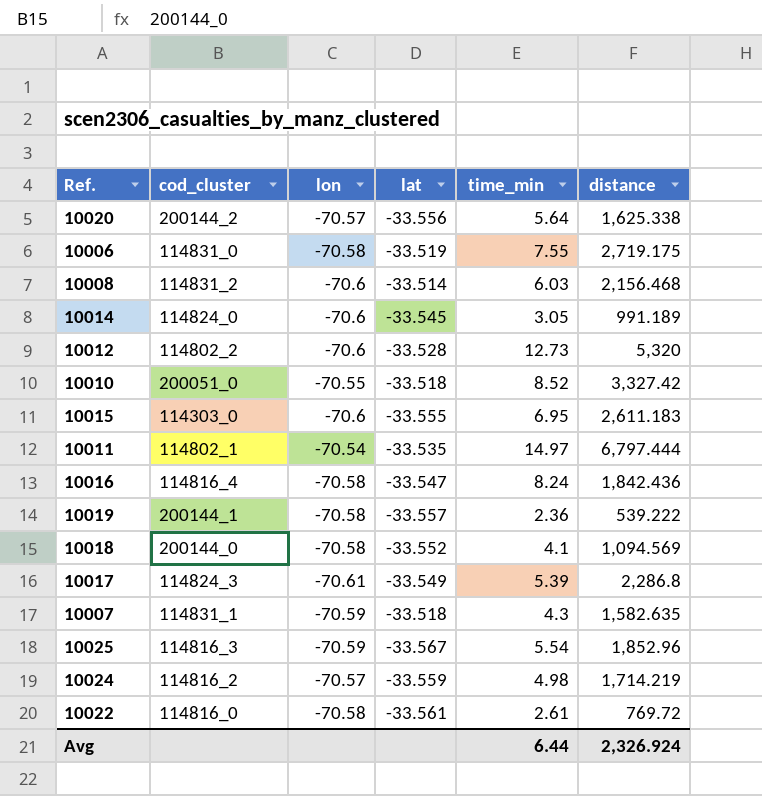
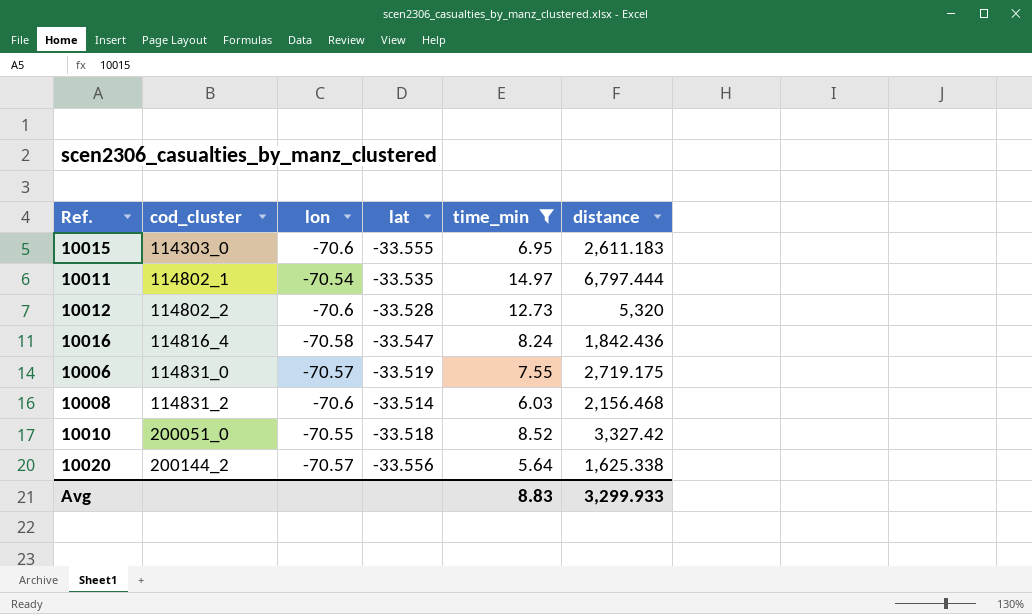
filter: none -> time_min >= 5.64
row order: none -> cod_cluster ascending
10006 | lon: -70.58 -> -70.57
Avg | time_min: 6.44 -> 8.83
Avg | distance: 2,326.924 -> 3,299.933

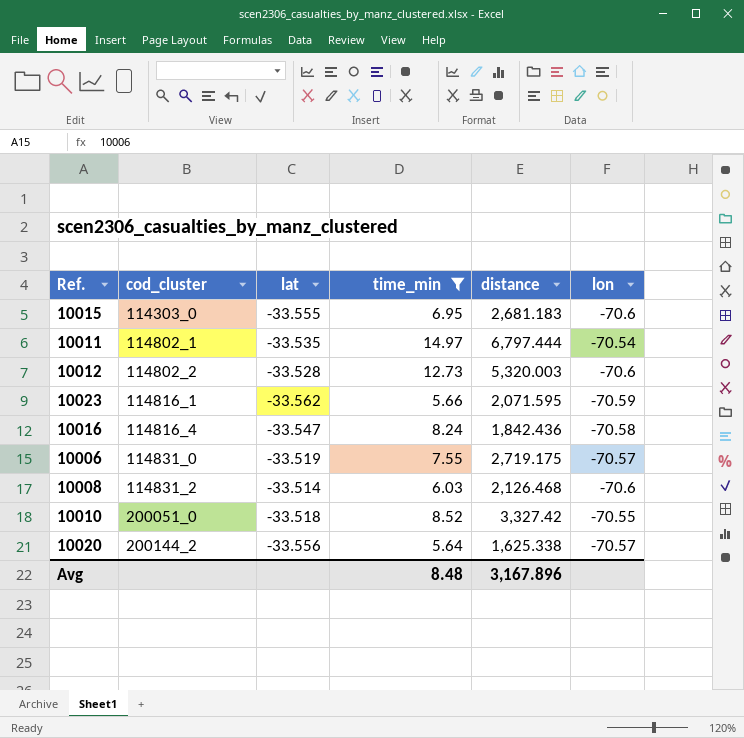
column lon | position: 3 -> 6
10015 | distance: 2,611.183 -> 2,681.183
10012 | distance: 5,320 -> 5,320.003
row 10023: none -> 114816_1 | -33.562 | 5.66 | 2,071.595 | -70.59
10008 | distance: 2,156.468 -> 2,126.468
Avg | time_min: 8.83 -> 8.48
Avg | distance: 3,299.933 -> 3,167.896

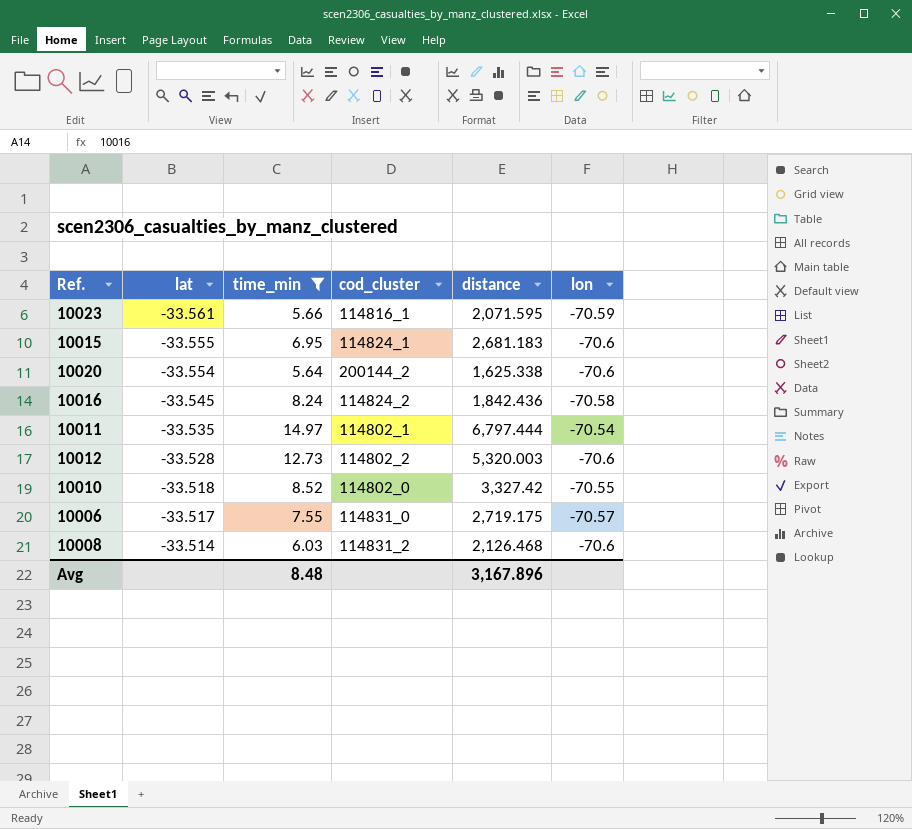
row order: cod_cluster ascending -> lat ascending
column cod_cluster | position: 2 -> 4
10023 | lat: -33.562 -> -33.561
10015 | cod_cluster: 114303_0 -> 114824_1
10020 | lat: -33.556 -> -33.554
10020 | lon: -70.57 -> -70.6
10016 | lat: -33.547 -> -33.545
10016 | cod_cluster: 114816_4 -> 114824_2
10010 | cod_cluster: 200051_0 -> 114802_0
10006 | lat: -33.519 -> -33.517

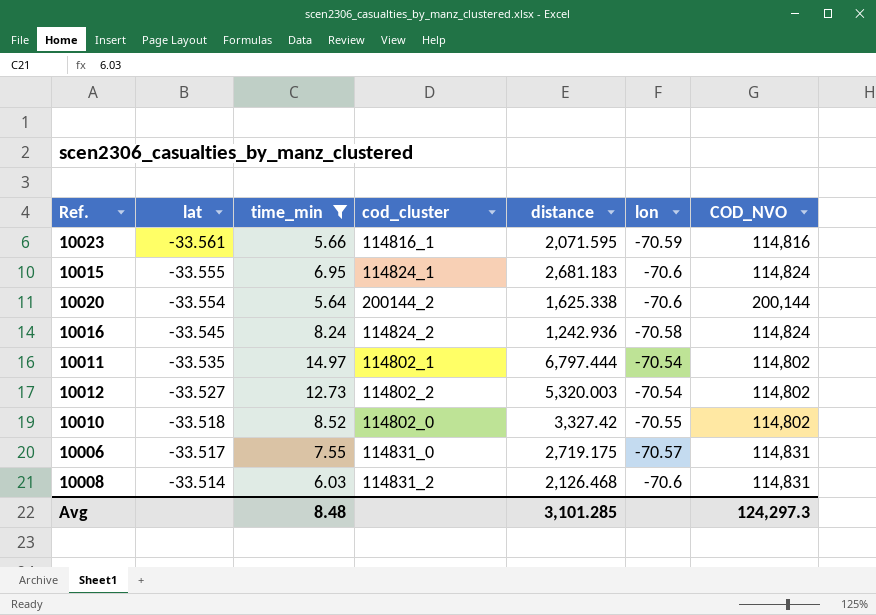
column COD_NVO | position: none -> 7
10016 | distance: 1,842.436 -> 1,242.936
10012 | lat: -33.528 -> -33.527
10012 | lon: -70.6 -> -70.54
Avg | distance: 3,167.896 -> 3,101.285

